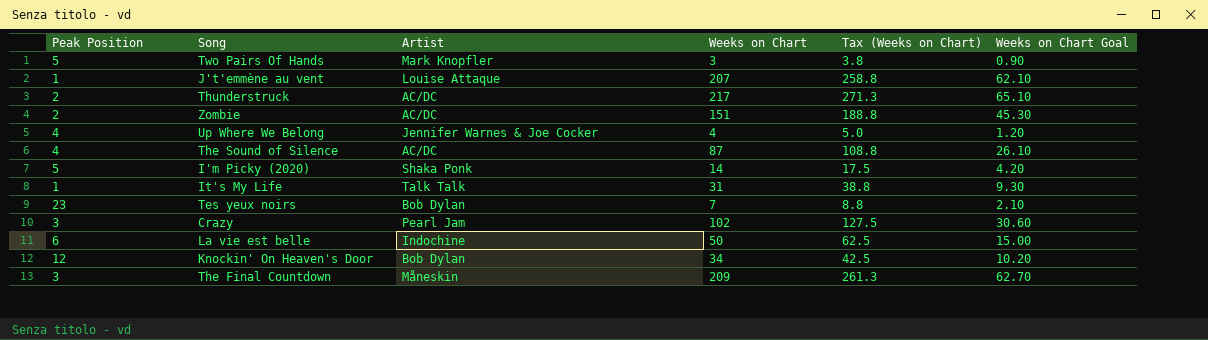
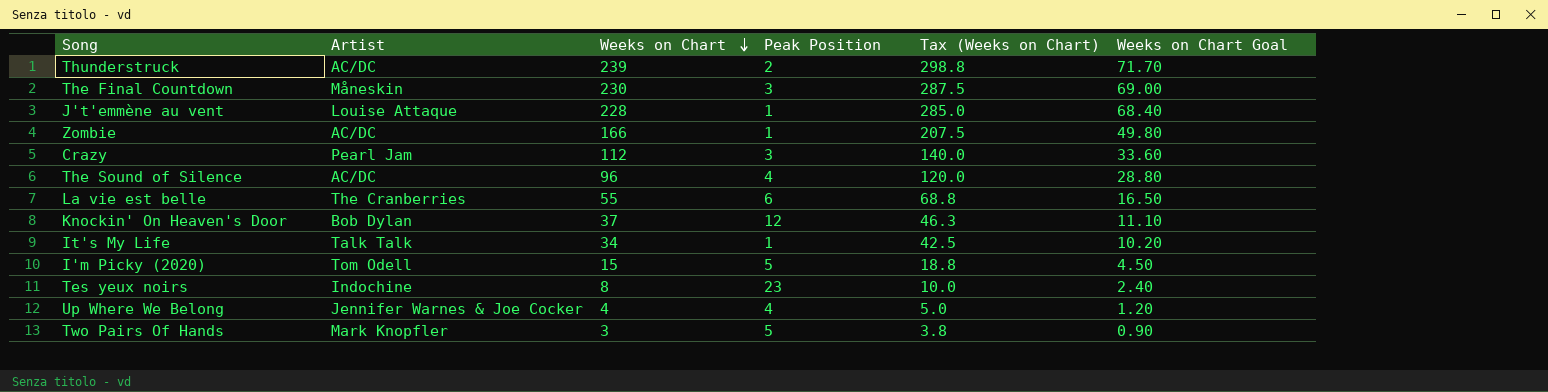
row order: none -> Weeks on Chart descending
column Peak Position | position: 1 -> 4
Thunderstruck | Weeks on Chart: 217 -> 239
Thunderstruck | Tax (Weeks on Chart): 271.3 -> 298.8
Thunderstruck | Weeks on Chart Goal: 65.10 -> 71.70
The Final Countdown | Weeks on Chart: 209 -> 230
The Final Countdown | Tax (Weeks on Chart): 261.3 -> 287.5
The Final Countdown | Weeks on Chart Goal: 62.70 -> 69.00
J't'emmène au vent | Weeks on Chart: 207 -> 228
J't'emmène au vent | Tax (Weeks on Chart): 258.8 -> 285.0
J't'emmène au vent | Weeks on Chart Goal: 62.10 -> 68.40
Zombie | Weeks on Chart: 151 -> 166
Zombie | Peak Position: 2 -> 1
Zombie | Tax (Weeks on Chart): 188.8 -> 207.5
Zombie | Weeks on Chart Goal: 45.30 -> 49.80
Crazy | Weeks on Chart: 102 -> 112
Crazy | Tax (Weeks on Chart): 127.5 -> 140.0
Crazy | Weeks on Chart Goal: 30.60 -> 33.60
The Sound of Silence | Weeks on Chart: 87 -> 96
The Sound of Silence | Tax (Weeks on Chart): 108.8 -> 120.0
The Sound of Silence | Weeks on Chart Goal: 26.10 -> 28.80
La vie est belle | Artist: Indochine -> The Cranberries
La vie est belle | Weeks on Chart: 50 -> 55
La vie est belle | Tax (Weeks on Chart): 62.5 -> 68.8
La vie est belle | Weeks on Chart Goal: 15.00 -> 16.50
Knockin' On Heaven's Door | Weeks on Chart: 34 -> 37
Knockin' On Heaven's Door | Tax (Weeks on Chart): 42.5 -> 46.3
Knockin' On Heaven's Door | Weeks on Chart Goal: 10.20 -> 11.10
It's My Life | Weeks on Chart: 31 -> 34
It's My Life | Tax (Weeks on Chart): 38.8 -> 42.5
It's My Life | Weeks on Chart Goal: 9.30 -> 10.20
I'm Picky (2020) | Artist: Shaka Ponk -> Tom Odell
I'm Picky (2020) | Weeks on Chart: 14 -> 15
I'm Picky (2020) | Tax (Weeks on Chart): 17.5 -> 18.8
I'm Picky (2020) | Weeks on Chart Goal: 4.20 -> 4.50
Tes yeux noirs | Artist: Bob Dylan -> Indochine
Tes yeux noirs | Weeks on Chart: 7 -> 8
Tes yeux noirs | Tax (Weeks on Chart): 8.8 -> 10.0
Tes yeux noirs | Weeks on Chart Goal: 2.10 -> 2.40

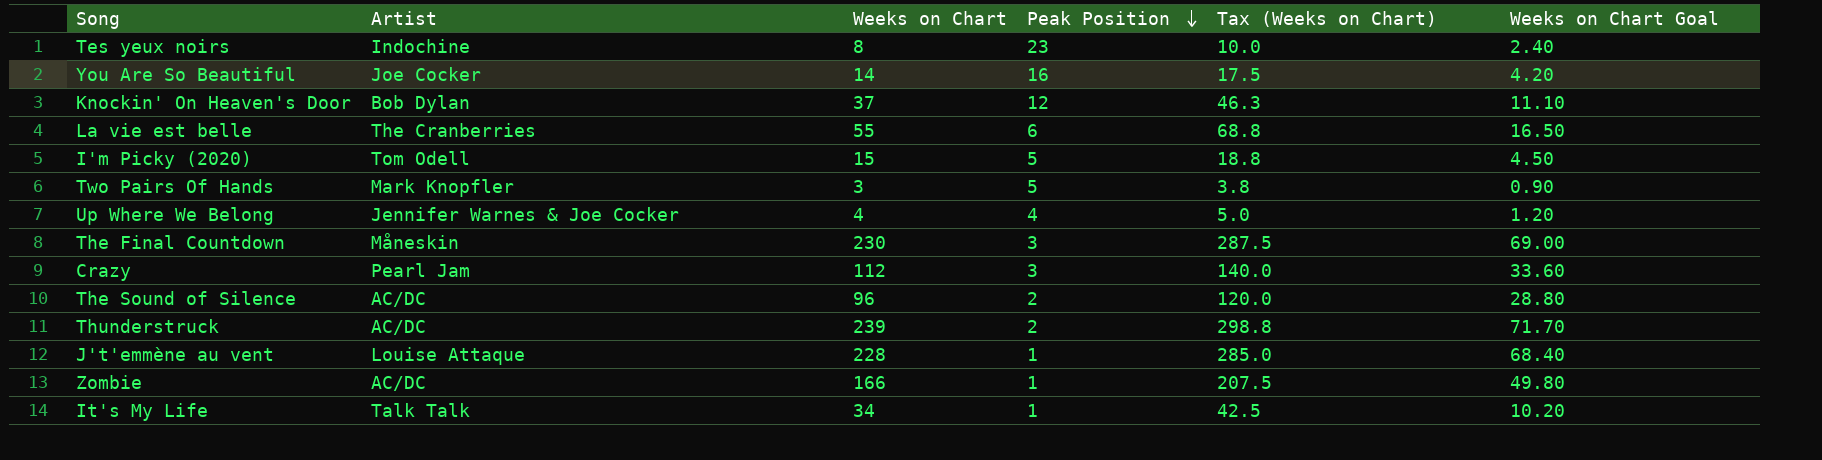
row order: Weeks on Chart descending -> Peak Position descending
row You Are So Beautiful: none -> Joe Cocker | 14 | 16 | 17.5 | 4.20
The Sound of Silence | Peak Position: 4 -> 2

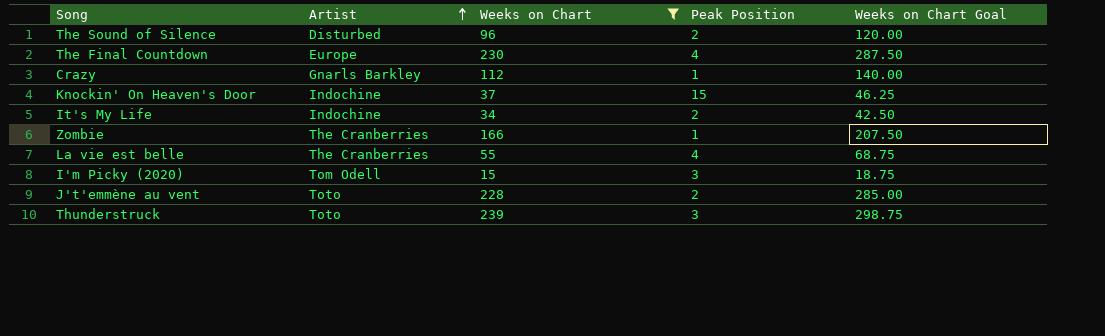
filter: none -> Weeks on Chart >= 15
row order: Peak Position descending -> Artist ascending
column Tax (Weeks on Chart) | formula: [Weeks on Chart] * 1.25 -> none
column Weeks on Chart Goal | formula: [Weeks on Chart] * 0.3 -> [Weeks on Chart] * 1.25
The Sound of Silence | Artist: AC/DC -> Disturbed
The Final Countdown | Artist: Måneskin -> Europe
The Final Countdown | Peak Position: 3 -> 4
Crazy | Artist: Pearl Jam -> Gnarls Barkley
Crazy | Peak Position: 3 -> 1
Knockin' On Heaven's Door | Artist: Bob Dylan -> Indochine
Knockin' On Heaven's Door | Peak Position: 12 -> 15
It's My Life | Artist: Talk Talk -> Indochine
It's My Life | Peak Position: 1 -> 2
Zombie | Artist: AC/DC -> The Cranberries
La vie est belle | Peak Position: 6 -> 4
I'm Picky (2020) | Peak Position: 5 -> 3
J't'emmène au vent | Artist: Louise Attaque -> Toto
J't'emmène au vent | Peak Position: 1 -> 2
Thunderstruck | Artist: AC/DC -> Toto
Thunderstruck | Peak Position: 2 -> 3

